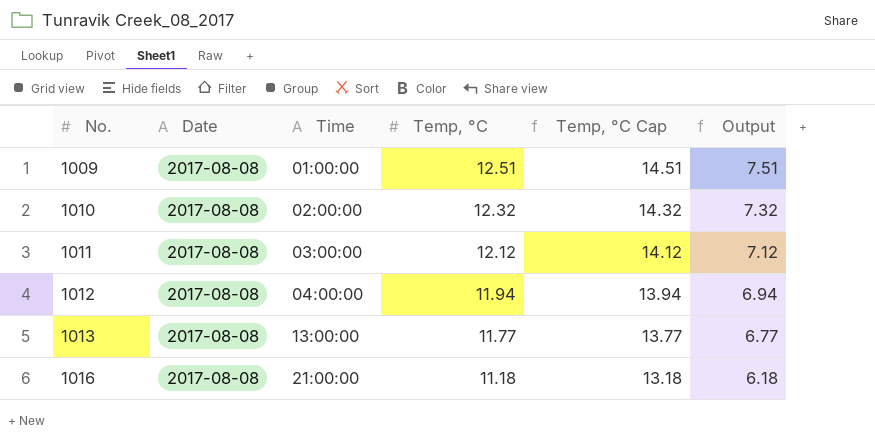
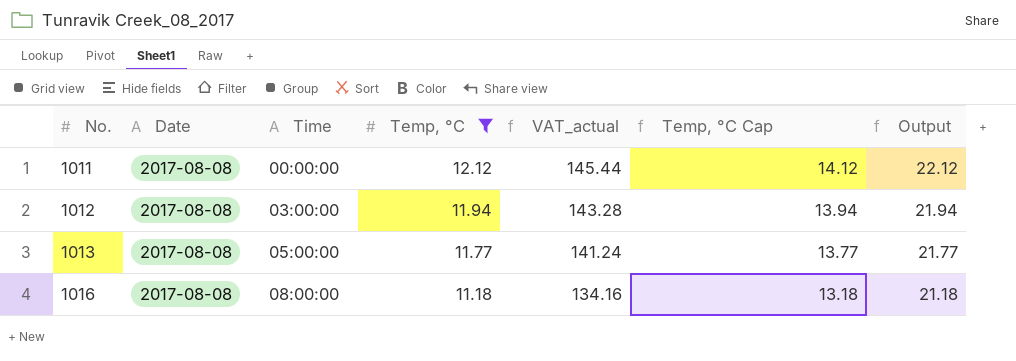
filter: none -> Temp, °C <= 12.12
column VAT_actual | formula: none -> [Temp, °C] * 12
column Output | formula: [Temp, °C] - 5 -> [Temp, °C] + 10
1011 | Time: 03:00:00 -> 00:00:00
1012 | Time: 04:00:00 -> 03:00:00
1013 | Time: 13:00:00 -> 05:00:00
1016 | Time: 21:00:00 -> 08:00:00

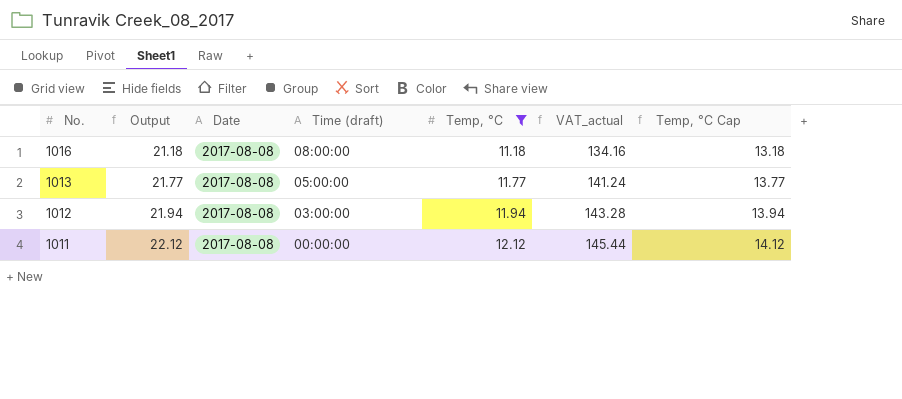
row order: No. ascending -> No. descending
column Output | position: 7 -> 2
column name: Time -> Time (draft)

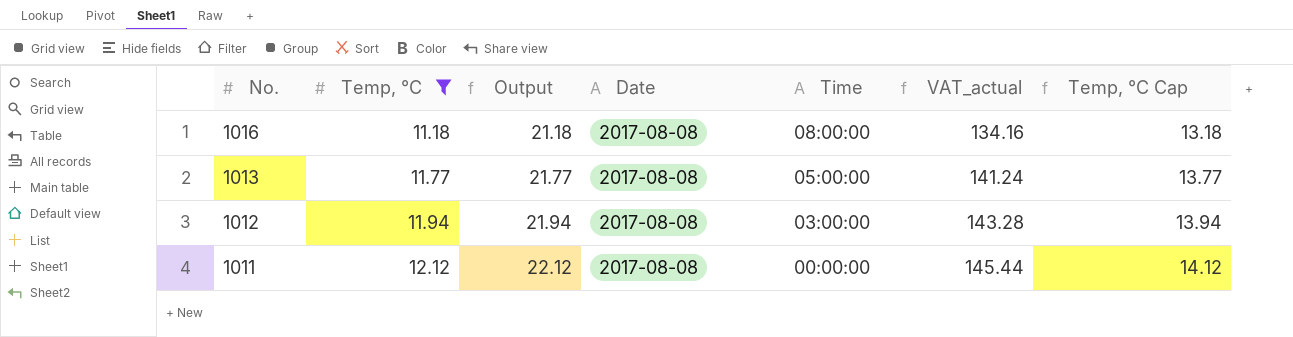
column Temp, °C | position: 5 -> 2
column name: Time (draft) -> Time

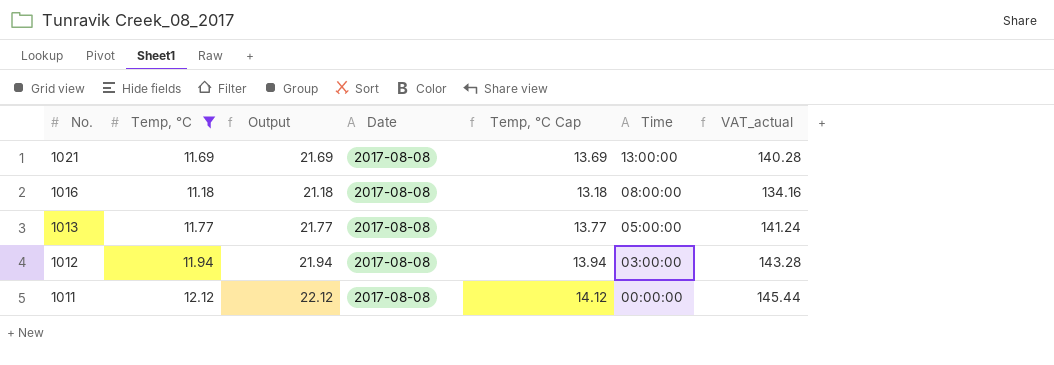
column Temp, °C Cap | position: 7 -> 5
row 1021: none -> 11.69 | 21.69 | 2017-08-08 | 13.69 | 13:00:00 | 140.28

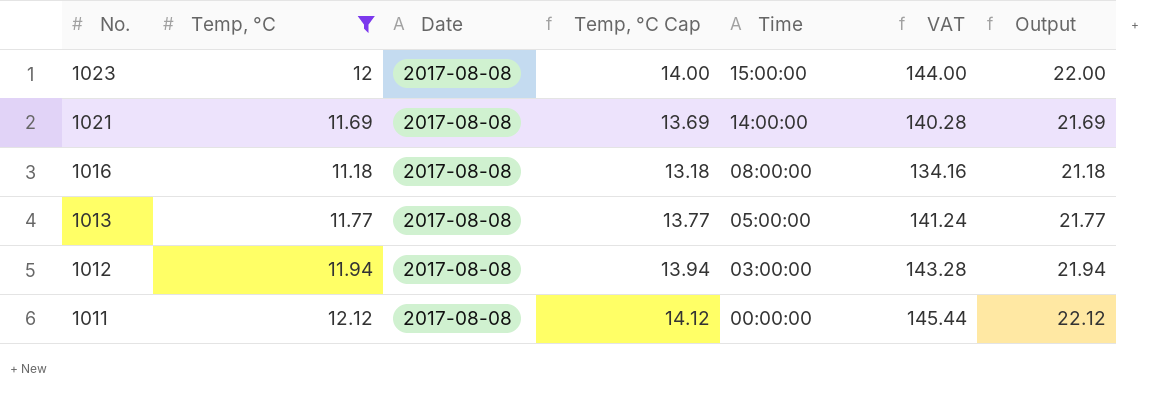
column name: VAT_actual -> VAT
column Output | position: 3 -> 7
row 1023: none -> 12 | 2017-08-08 | 14.00 | 15:00:00 | 144.00 | 22.00
1021 | Time: 13:00:00 -> 14:00:00

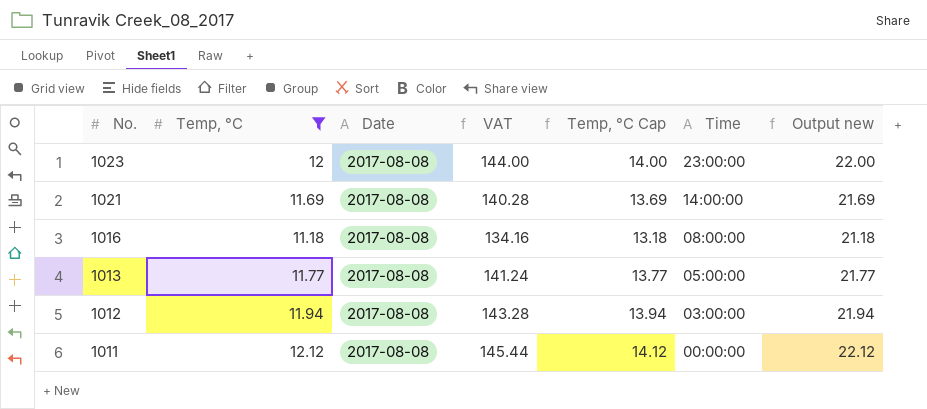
column VAT | position: 6 -> 4
column name: Output -> Output new
1023 | Time: 15:00:00 -> 23:00:00

